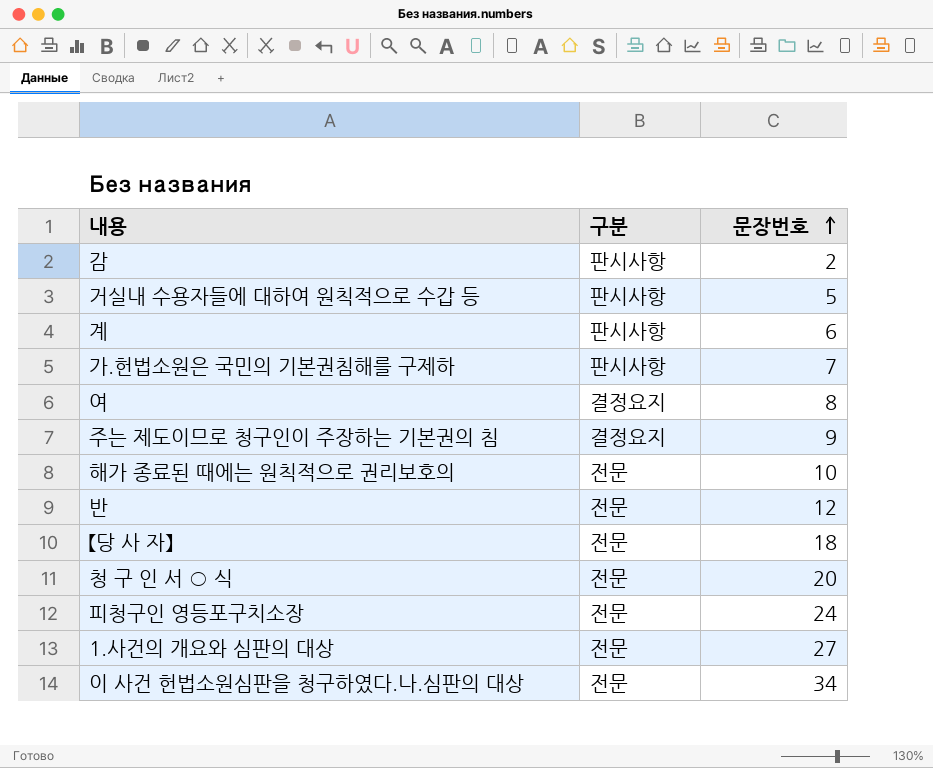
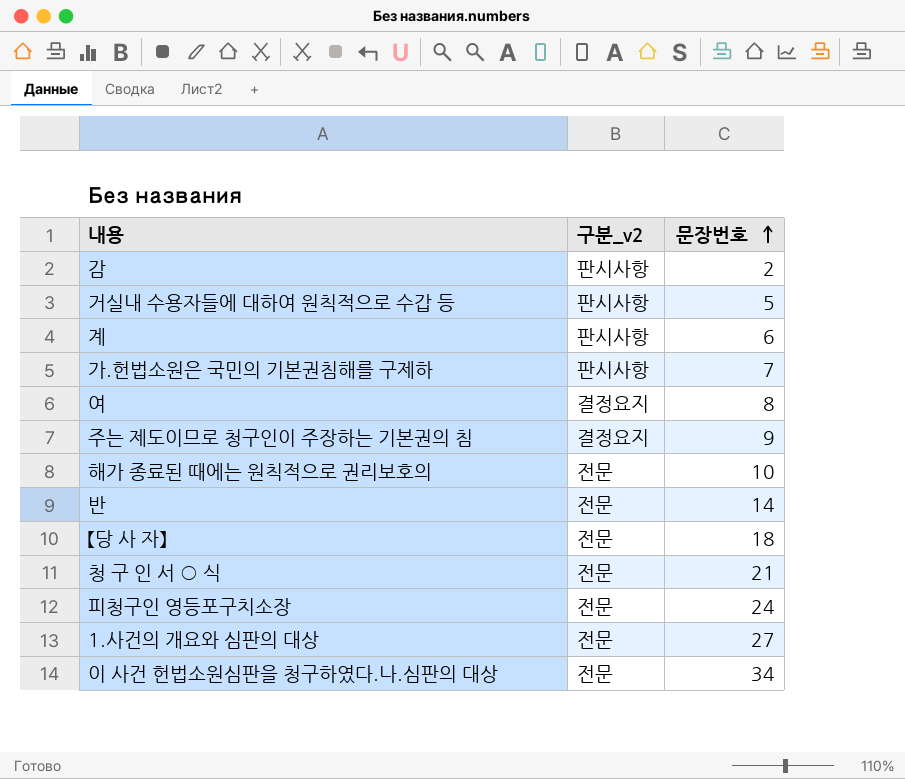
column name: 구분 -> 구분_v2
반 | 문장번호: 12 -> 14
청 구 인 서 ○ 식 | 문장번호: 20 -> 21

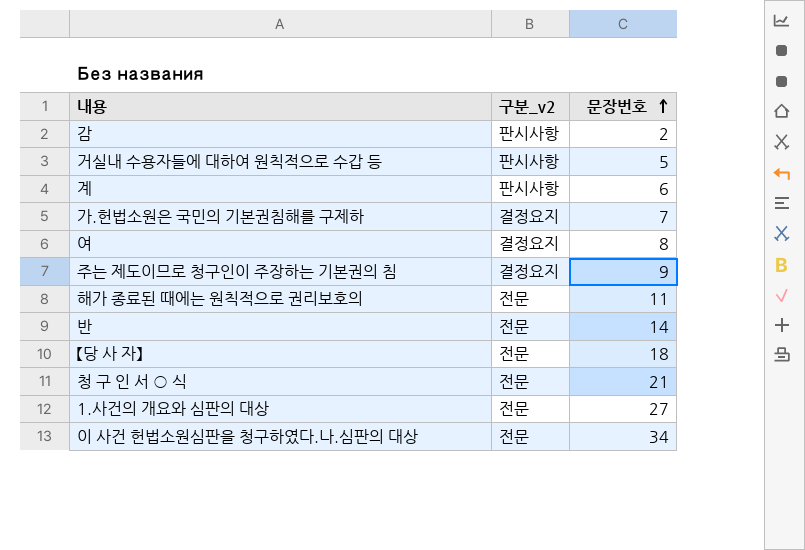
row 피청구인 영등포구치소장: 전문 | 24 -> none
가.헌법소원은 국민의 기본권침해를 구제하 | 구분_v2: 판시사항 -> 결정요지
해가 종료된 때에는 원칙적으로 권리보호의 | 문장번호: 10 -> 11

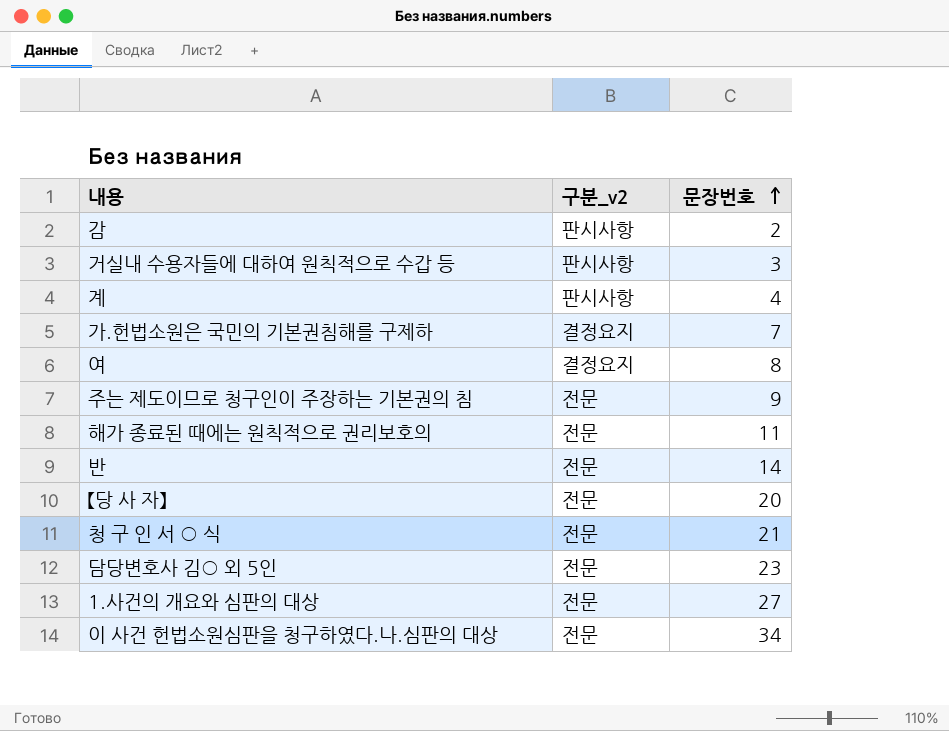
거실내 수용자들에 대하여 원칙적으로 수갑 등 | 문장번호: 5 -> 3
계 | 문장번호: 6 -> 4
주는 제도이므로 청구인이 주장하는 기본권의 침 | 구분_v2: 결정요지 -> 전문
【당 사 자】 | 문장번호: 18 -> 20
row 담당변호사 김○ 외 5인: none -> 전문 | 23

